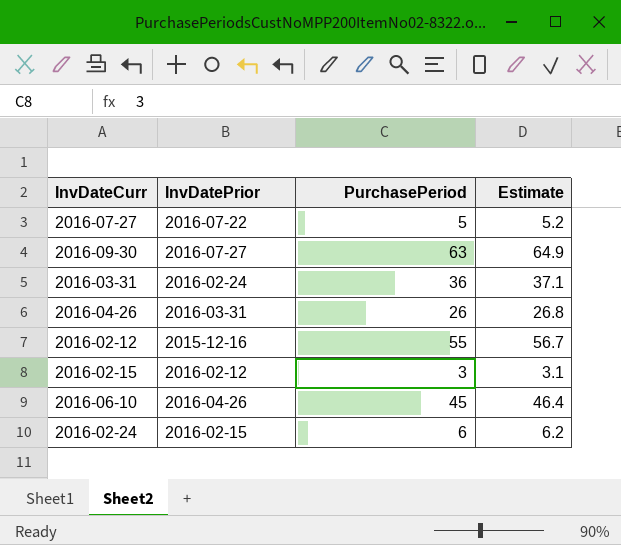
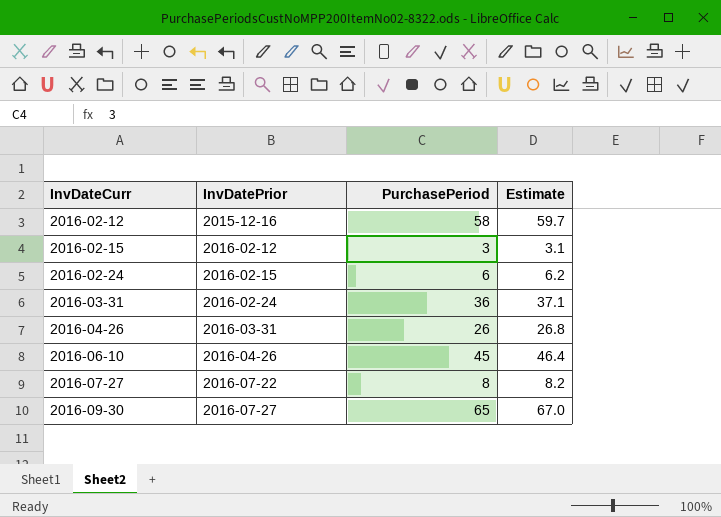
row order: none -> InvDateCurr ascending
2016-02-12 | PurchasePeriod: 55 -> 58
2016-02-12 | Estimate: 56.7 -> 59.7
2016-07-27 | PurchasePeriod: 5 -> 8
2016-07-27 | Estimate: 5.2 -> 8.2
2016-09-30 | PurchasePeriod: 63 -> 65
2016-09-30 | Estimate: 64.9 -> 67.0

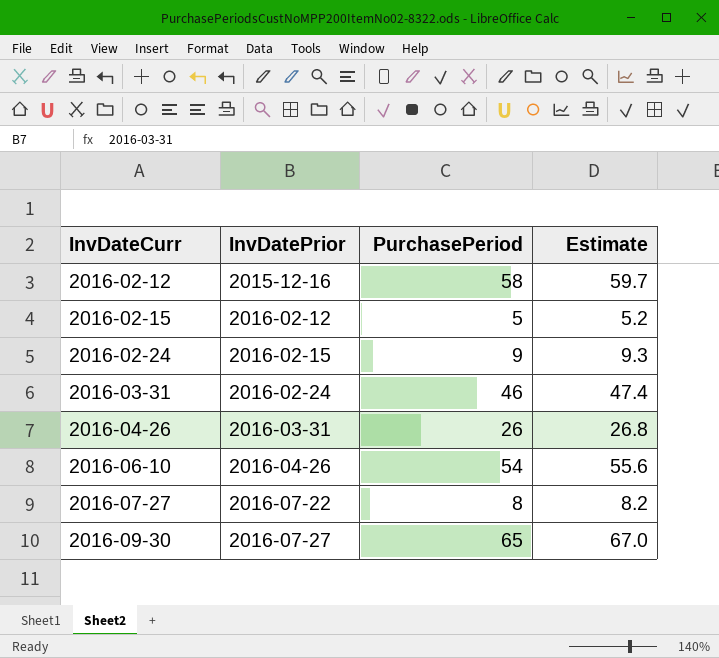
2016-02-15 | PurchasePeriod: 3 -> 5
2016-02-15 | Estimate: 3.1 -> 5.2
2016-02-24 | PurchasePeriod: 6 -> 9
2016-02-24 | Estimate: 6.2 -> 9.3
2016-03-31 | PurchasePeriod: 36 -> 46
2016-03-31 | Estimate: 37.1 -> 47.4
2016-06-10 | PurchasePeriod: 45 -> 54
2016-06-10 | Estimate: 46.4 -> 55.6

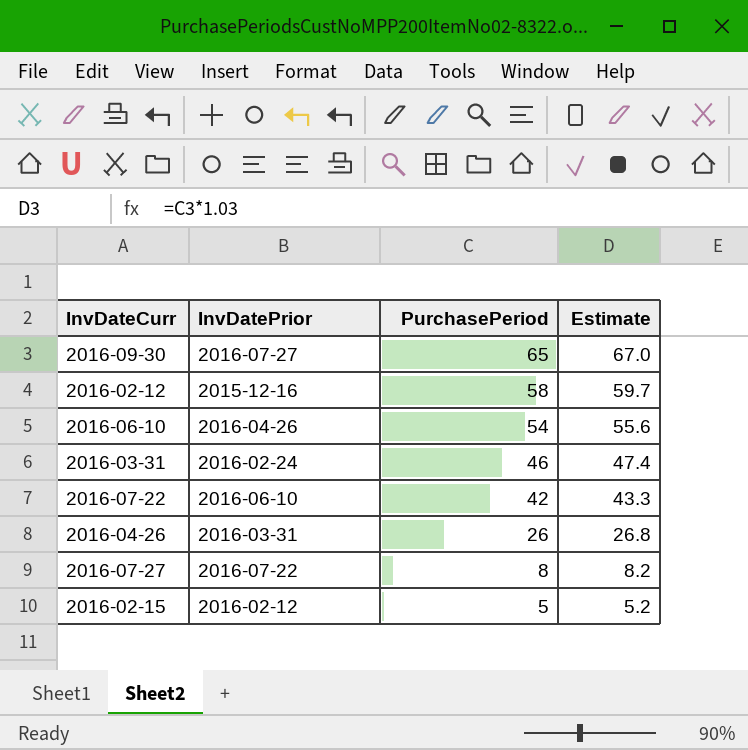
row order: InvDateCurr ascending -> PurchasePeriod descending
row 2016-02-24: 2016-02-15 | 9 | 9.3 -> none
row 2016-07-22: none -> 2016-06-10 | 42 | 43.3

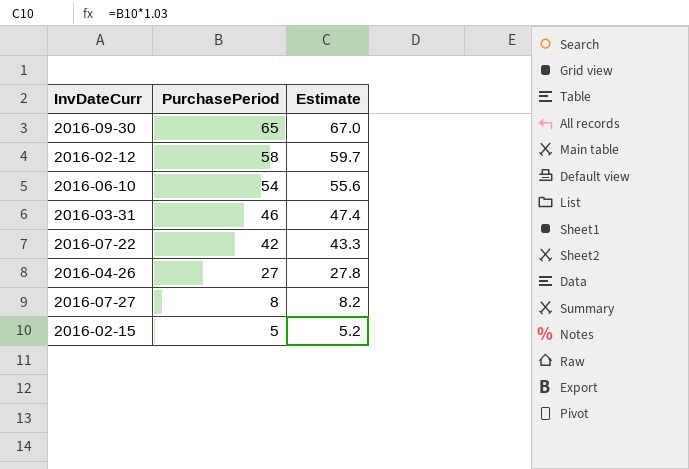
column InvDatePrior | position: 2 -> none
2016-04-26 | PurchasePeriod: 26 -> 27
2016-04-26 | Estimate: 26.8 -> 27.8

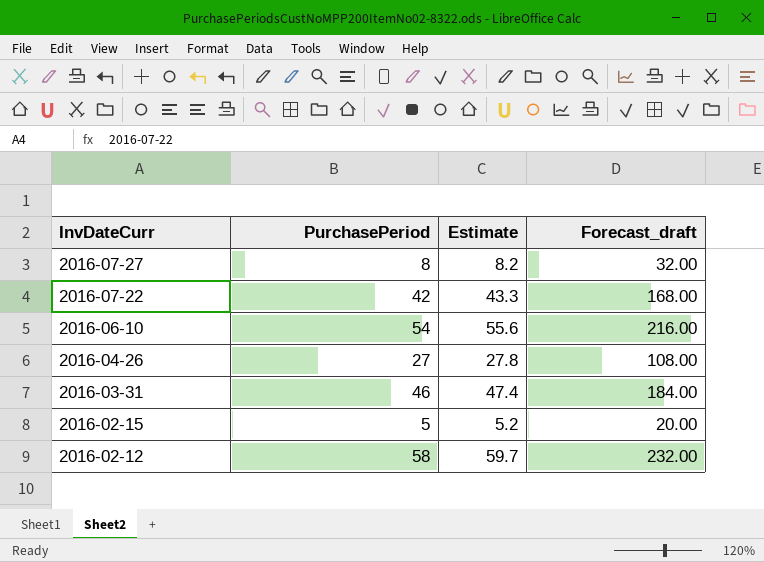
row order: PurchasePeriod descending -> InvDateCurr descending
column Forecast_draft | formula: none -> [PurchasePeriod] * 4
row 2016-09-30: 65 | 67.0 -> none

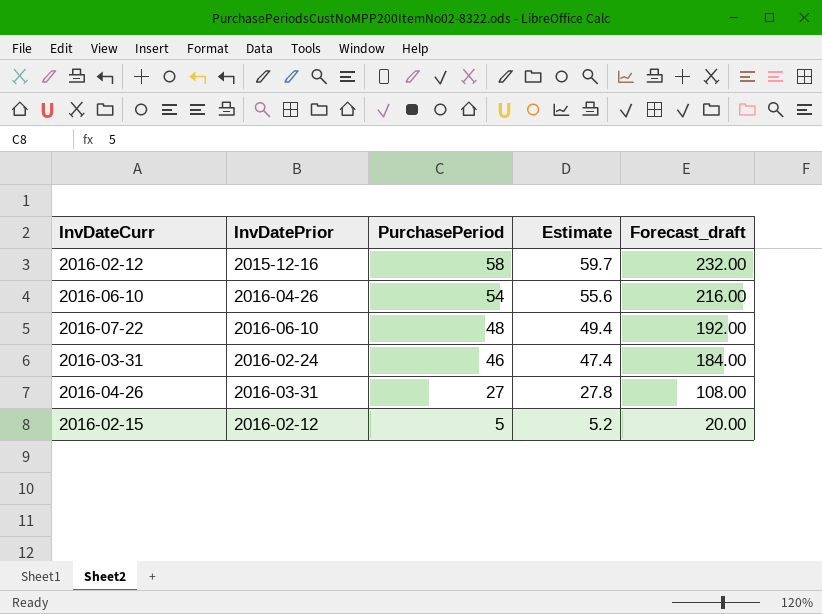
row order: InvDateCurr descending -> PurchasePeriod descending
column InvDatePrior | position: none -> 2
row 2016-07-27: 8 | 8.2 | 32.00 -> none
2016-07-22 | PurchasePeriod: 42 -> 48
2016-07-22 | Estimate: 43.3 -> 49.4
2016-07-22 | Forecast_draft: 168.00 -> 192.00

